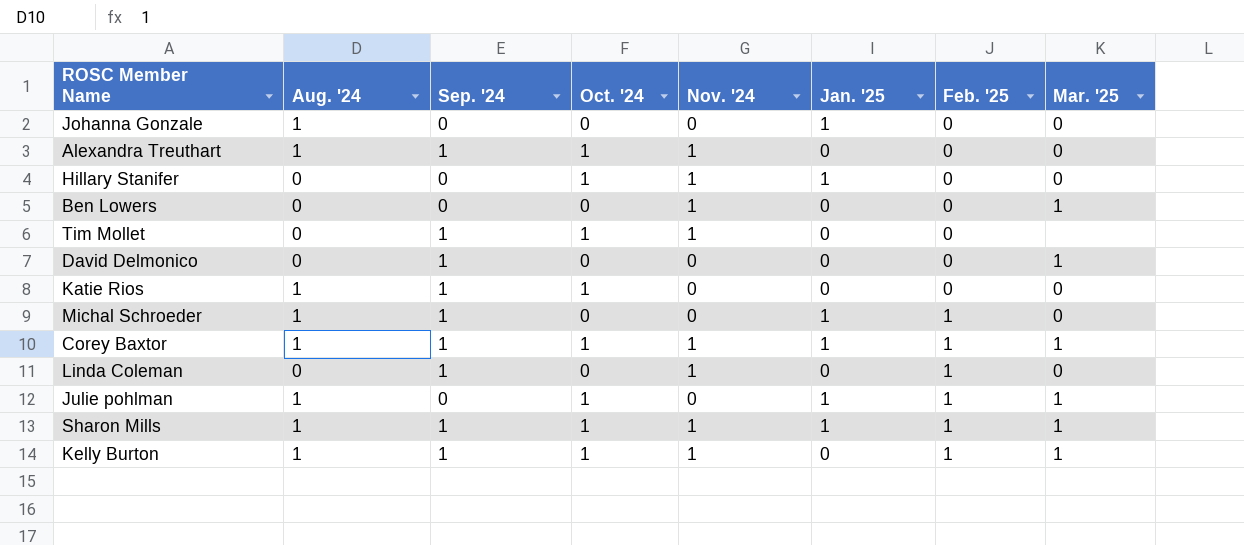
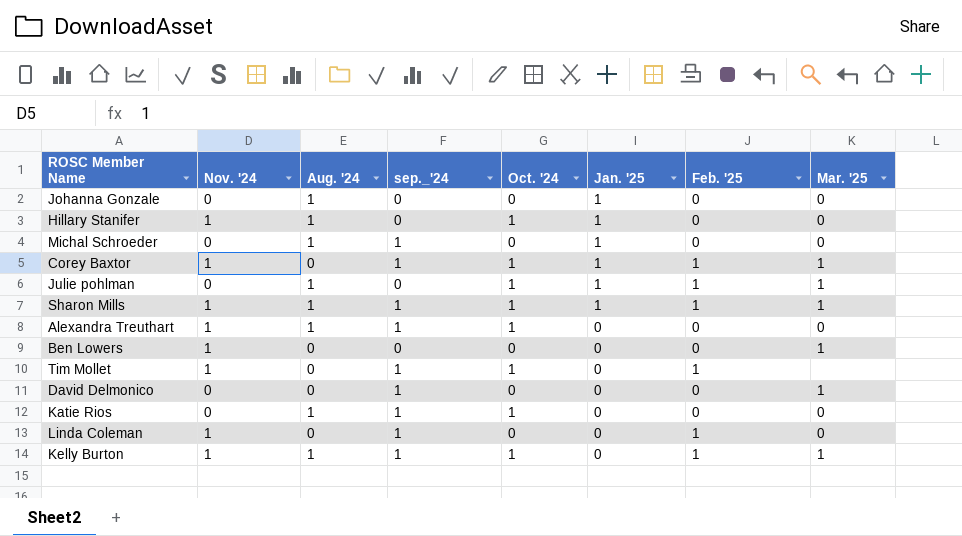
row order: Feb. '25 ascending -> Jan. '25 descending
column Nov. '24 | position: 5 -> 2
column name: Sep. '24 -> sep._'24
Hillary Stanifer | Aug. '24: 0 -> 1
Michal Schroeder | Feb. '25: 1 -> 0
Corey Baxtor | Aug. '24: 1 -> 0
Tim Mollet | Feb. '25: 0 -> 1

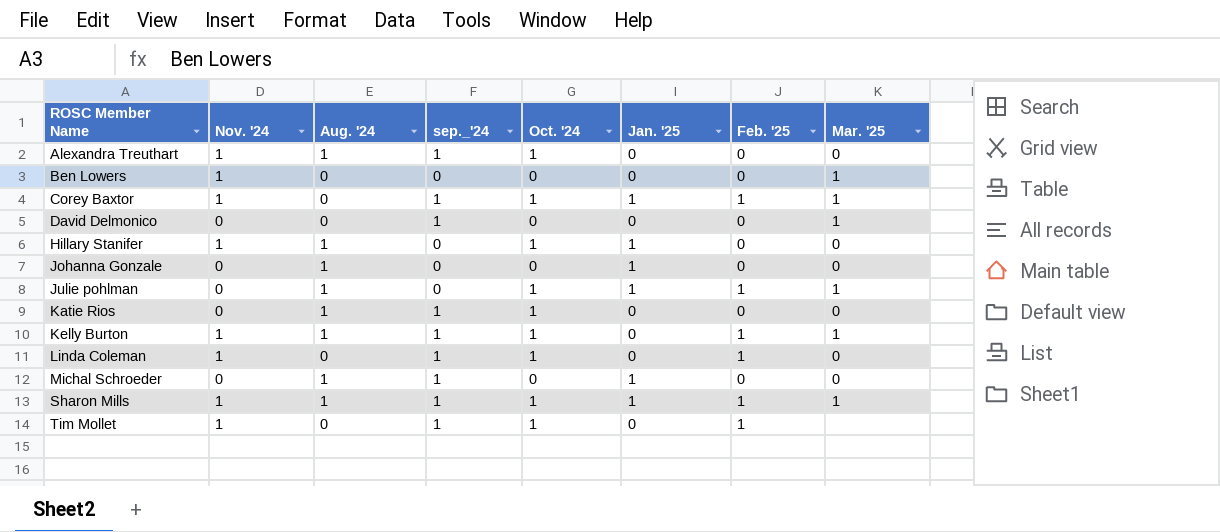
row order: Jan. '25 descending -> ROSC Member Name ascending
Linda Coleman | Oct. '24: 0 -> 1

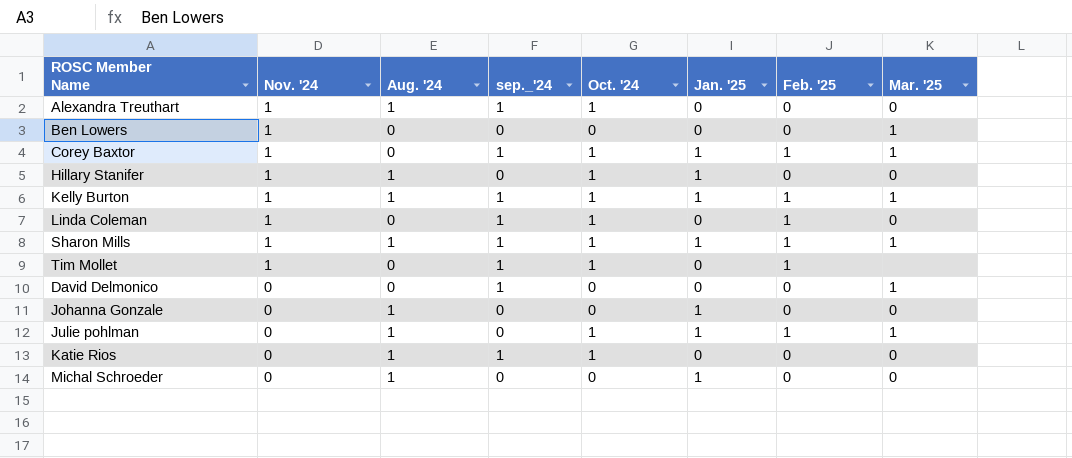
row order: ROSC Member Name ascending -> Nov. '24 descending
Kelly Burton | Jan. '25: 0 -> 1
Michal Schroeder | sep._'24: 1 -> 0

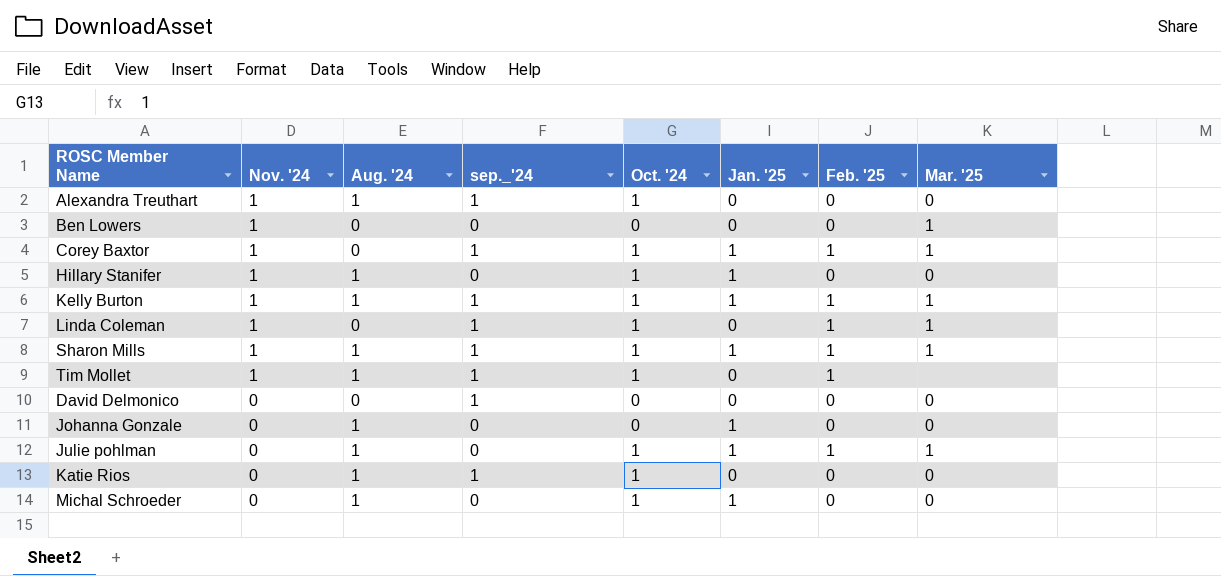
Linda Coleman | Mar. '25: 0 -> 1
Tim Mollet | Aug. '24: 0 -> 1
David Delmonico | Mar. '25: 1 -> 0
Michal Schroeder | Oct. '24: 0 -> 1

